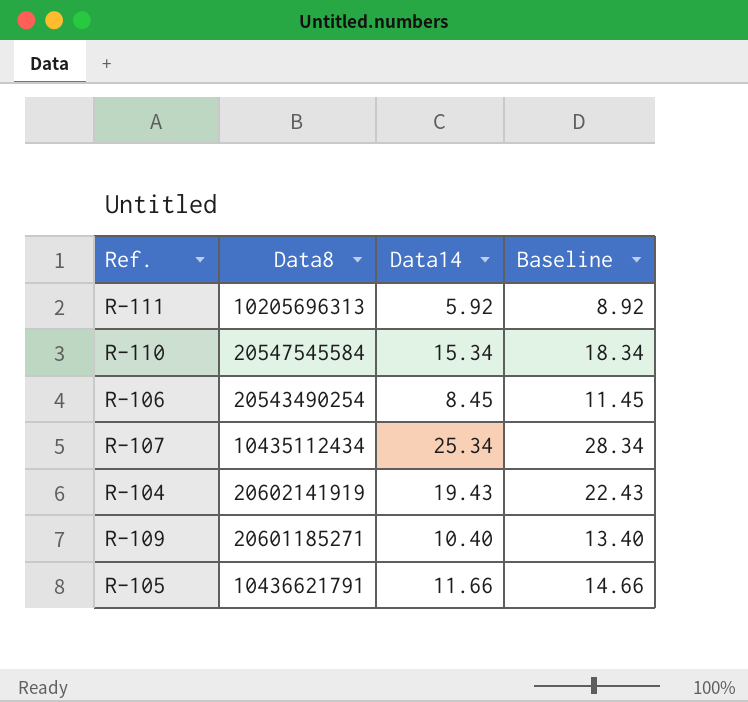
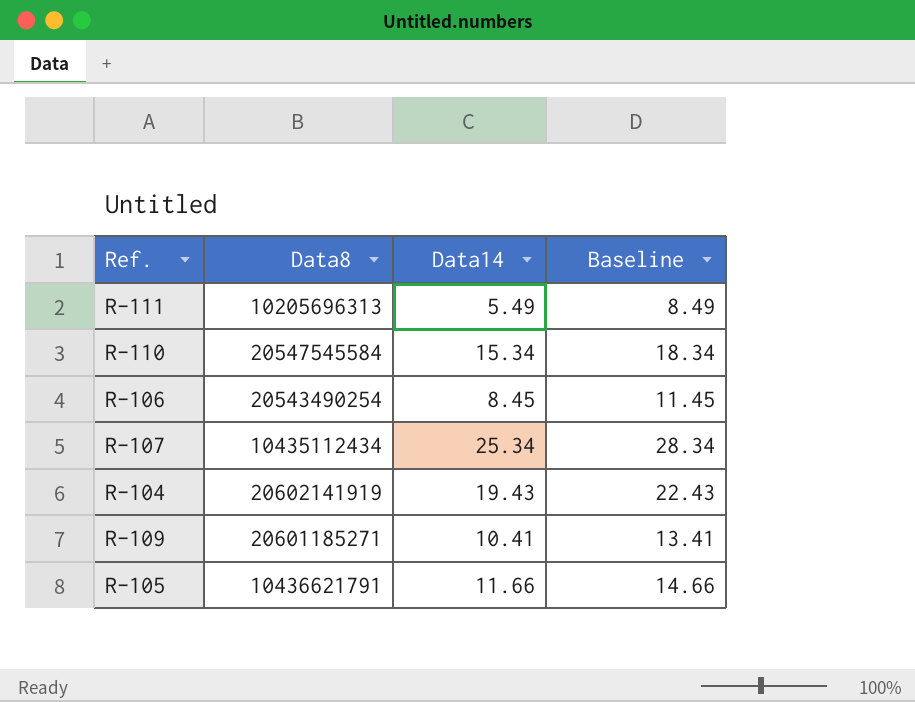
R-111 | Data14: 5.92 -> 5.49
R-111 | Baseline: 8.92 -> 8.49
R-109 | Data14: 10.40 -> 10.41
R-109 | Baseline: 13.40 -> 13.41

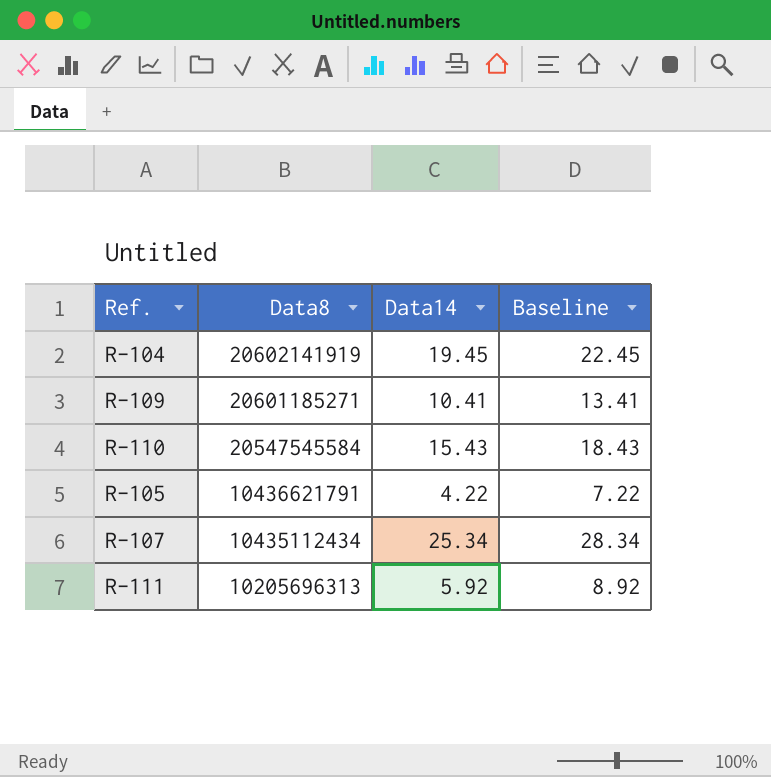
row order: none -> Data8 descending
row R-106: 20543490254 | 8.45 | 11.45 -> none
R-104 | Data14: 19.43 -> 19.45
R-104 | Baseline: 22.43 -> 22.45
R-110 | Data14: 15.34 -> 15.43
R-110 | Baseline: 18.34 -> 18.43
R-105 | Data14: 11.66 -> 4.22
R-105 | Baseline: 14.66 -> 7.22
R-111 | Data14: 5.49 -> 5.92
R-111 | Baseline: 8.49 -> 8.92

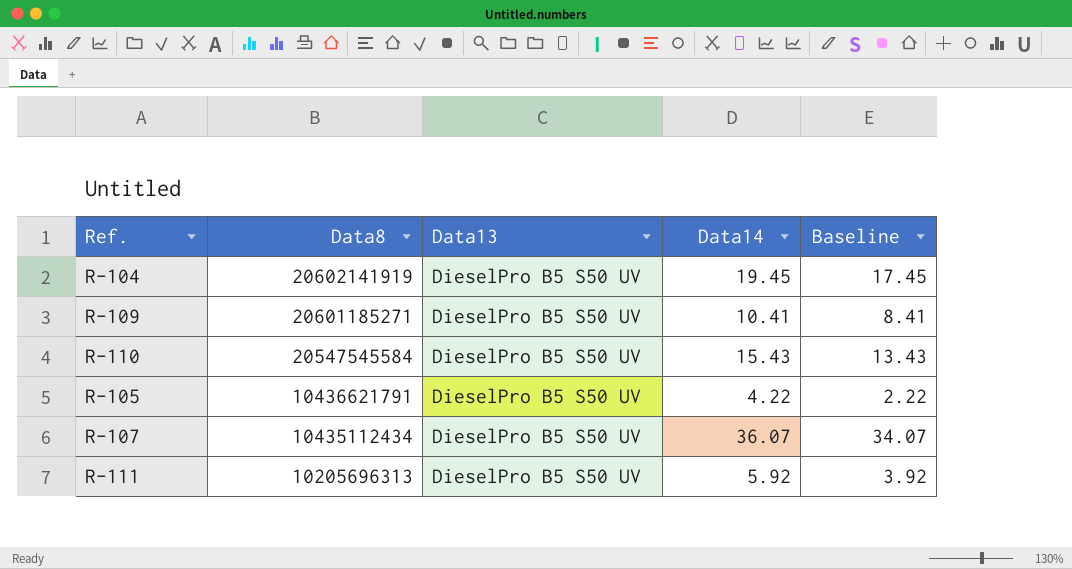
column Data13 | position: none -> 3
column Baseline | formula: [Data14] + 3 -> [Data14] - 2
R-107 | Data14: 25.34 -> 36.07

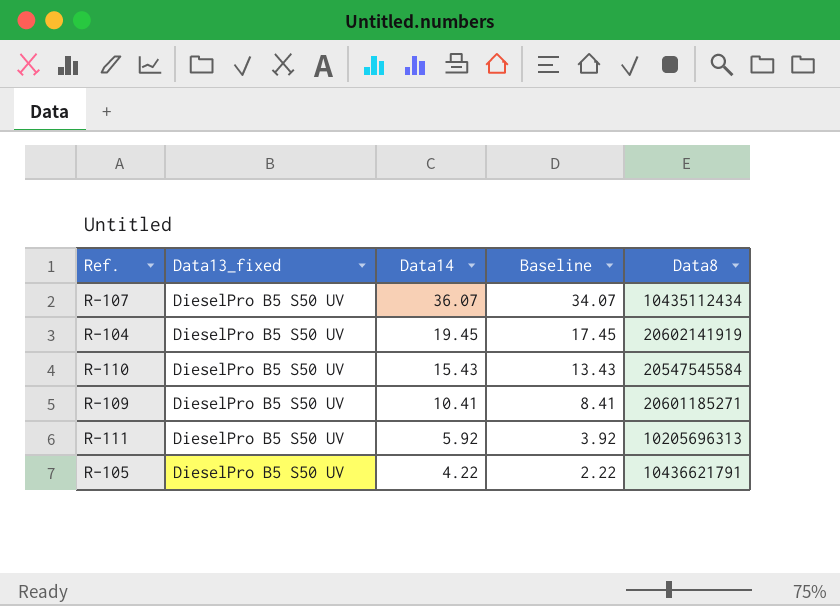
row order: Data8 descending -> Data14 descending
column name: Data13 -> Data13_fixed
column Data8 | position: 2 -> 5

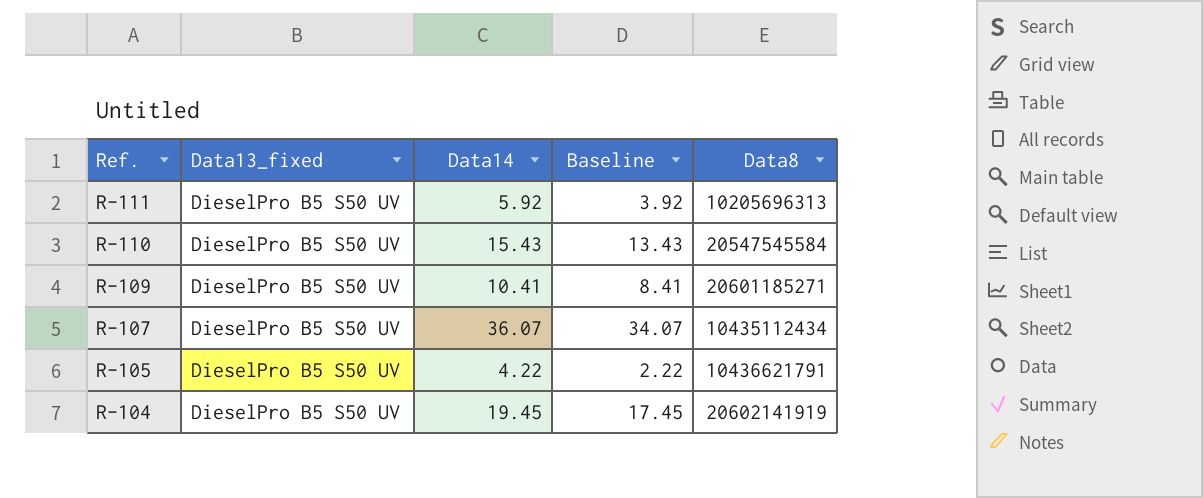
row order: Data14 descending -> Ref. descending

